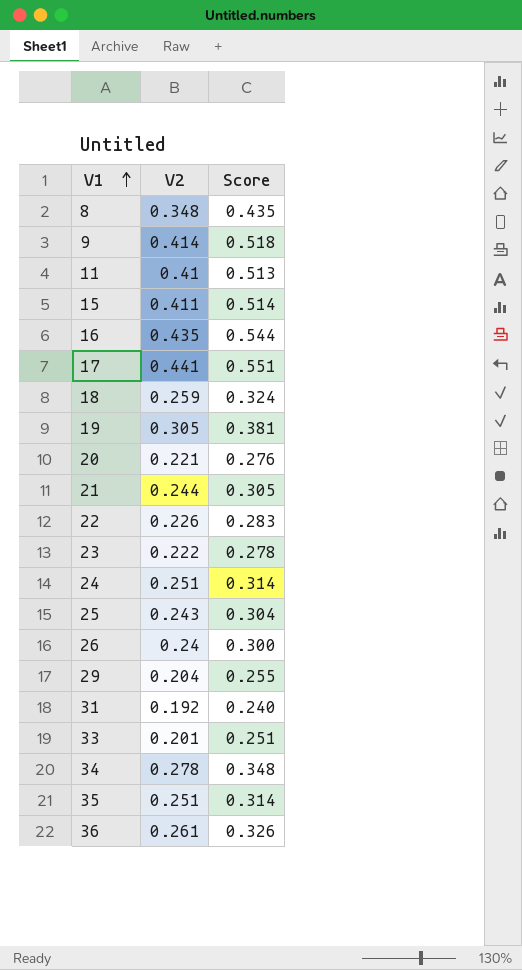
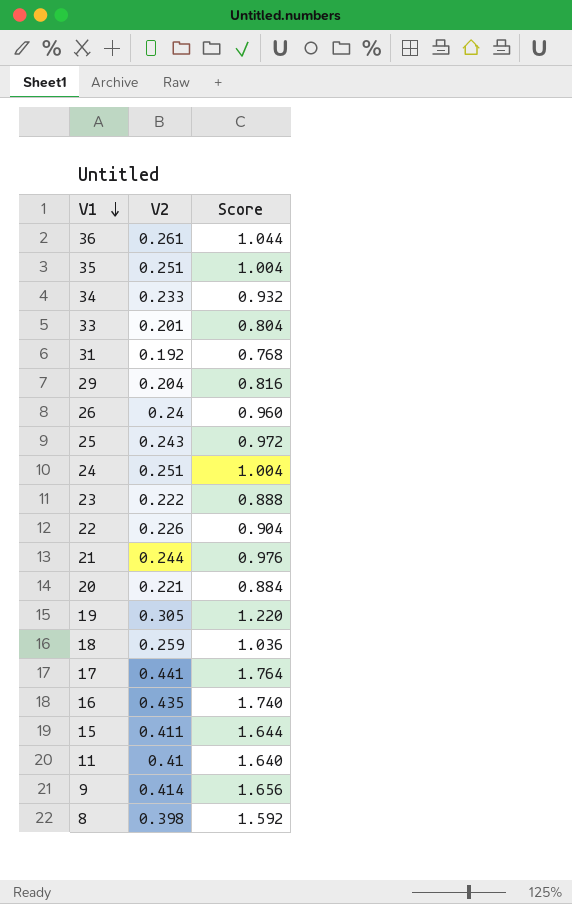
row order: V1 ascending -> V1 descending
column Score | formula: [V2] * 1.25 -> [V2] * 4
34 | V2: 0.278 -> 0.233
8 | V2: 0.348 -> 0.398

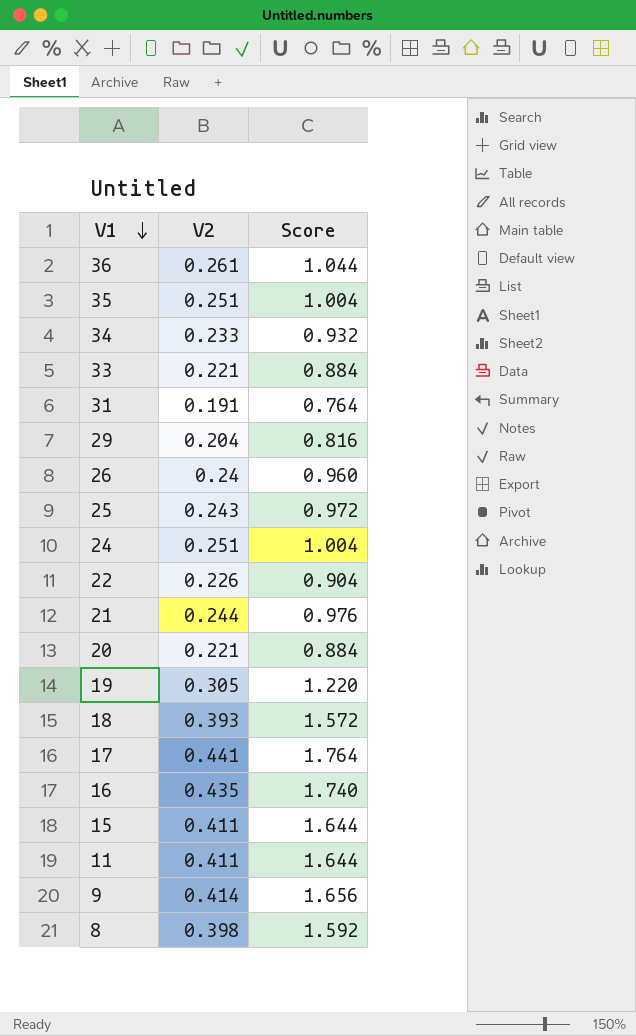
row 23: 0.222 | 0.888 -> none
33 | V2: 0.201 -> 0.221
33 | Score: 0.804 -> 0.884
31 | V2: 0.192 -> 0.191
31 | Score: 0.768 -> 0.764
18 | V2: 0.259 -> 0.393
18 | Score: 1.036 -> 1.572
11 | V2: 0.41 -> 0.411
11 | Score: 1.640 -> 1.644

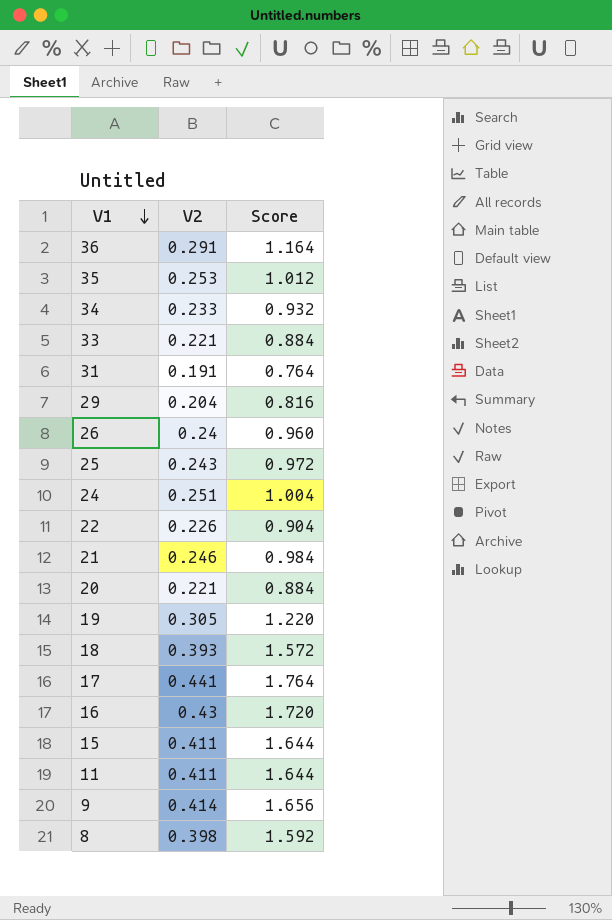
36 | V2: 0.261 -> 0.291
36 | Score: 1.044 -> 1.164
35 | V2: 0.251 -> 0.253
35 | Score: 1.004 -> 1.012
21 | V2: 0.244 -> 0.246
21 | Score: 0.976 -> 0.984
16 | V2: 0.435 -> 0.43
16 | Score: 1.740 -> 1.720

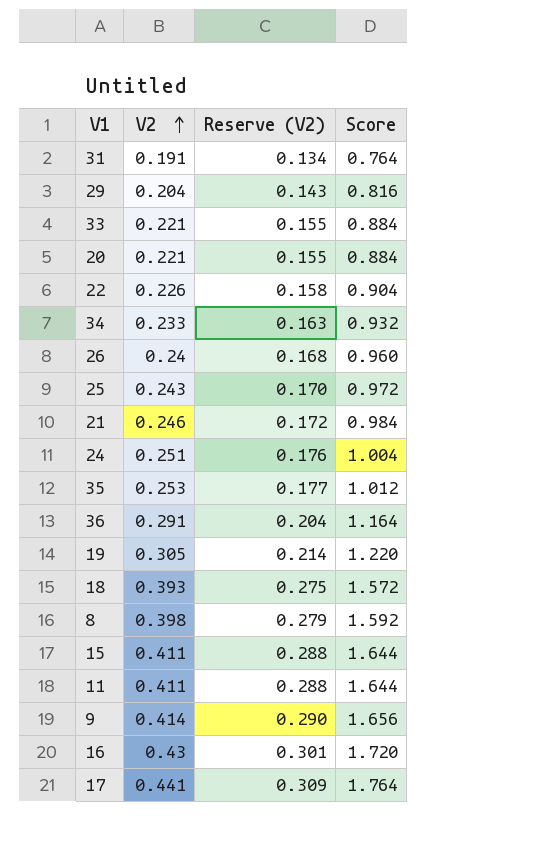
row order: V1 descending -> V2 ascending
column Reserve (V2) | formula: none -> [V2] * 0.7

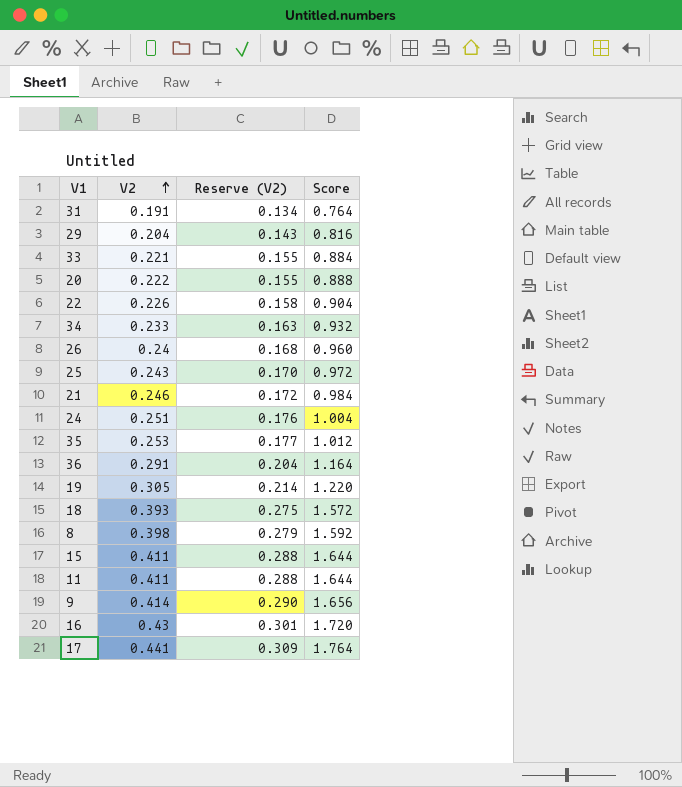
20 | V2: 0.221 -> 0.222
20 | Score: 0.884 -> 0.888

